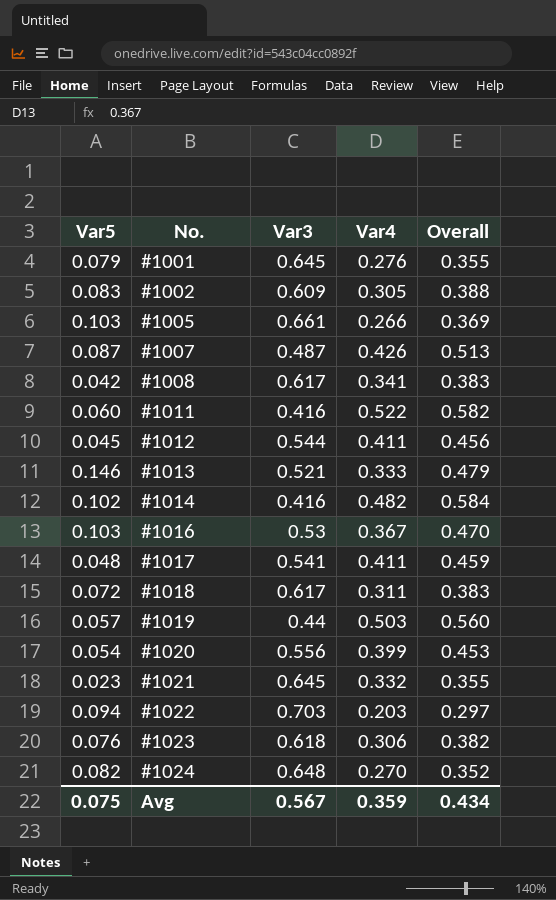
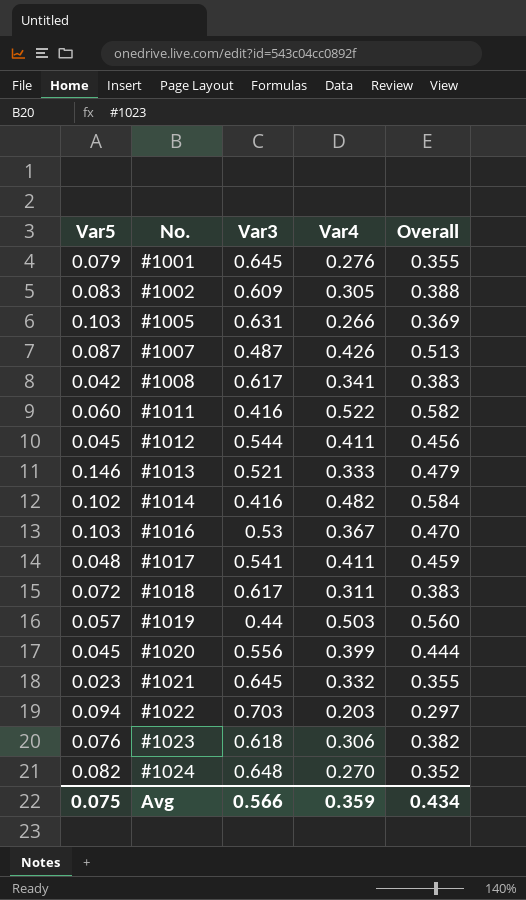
#1005 | Var3: 0.661 -> 0.631
#1020 | Var5: 0.054 -> 0.045
#1020 | Overall: 0.453 -> 0.444
Avg | Var3: 0.567 -> 0.566

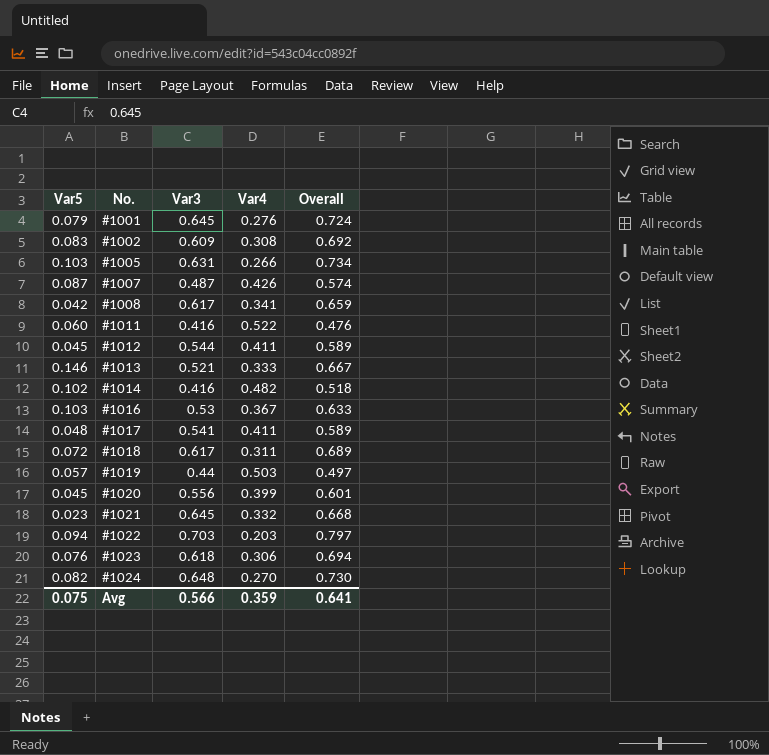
column Overall | formula: [Var5] + [Var4] -> [Var5] + [Var3]
#1002 | Var4: 0.305 -> 0.308
Avg | Overall: 0.434 -> 0.641

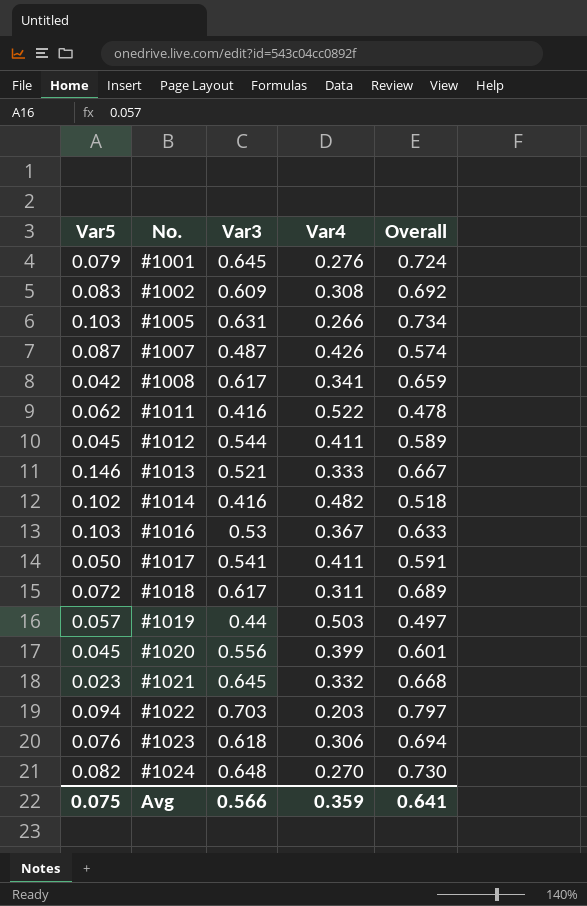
#1011 | Var5: 0.060 -> 0.062
#1011 | Overall: 0.476 -> 0.478
#1017 | Var5: 0.048 -> 0.050
#1017 | Overall: 0.589 -> 0.591

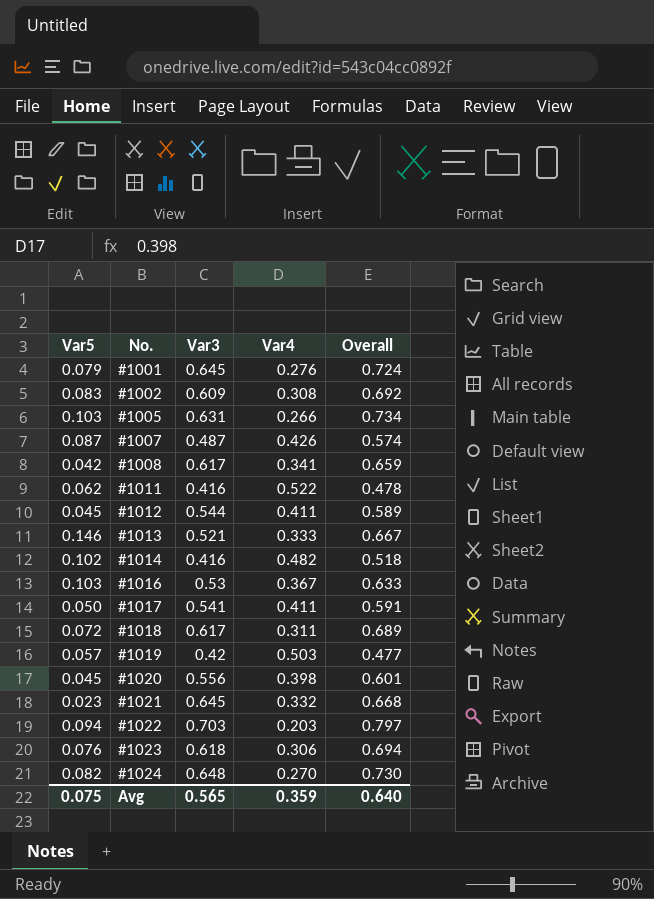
#1019 | Var3: 0.44 -> 0.42
#1019 | Overall: 0.497 -> 0.477
#1020 | Var4: 0.399 -> 0.398
Avg | Var3: 0.566 -> 0.565
Avg | Overall: 0.641 -> 0.640

